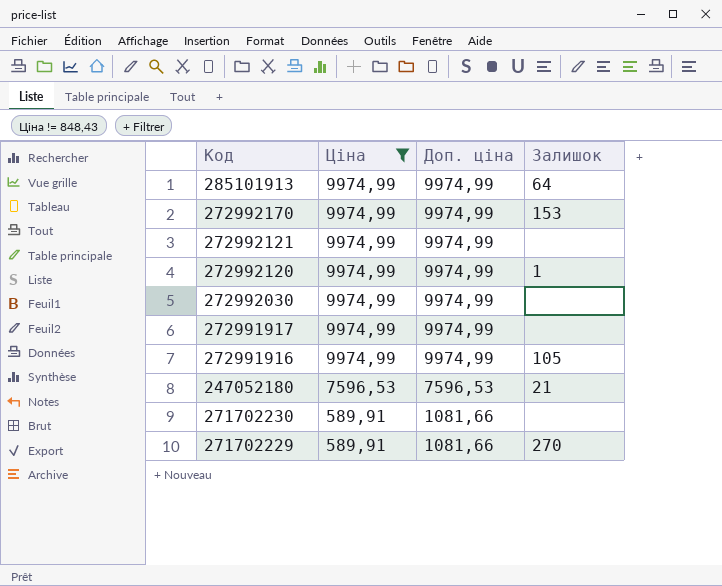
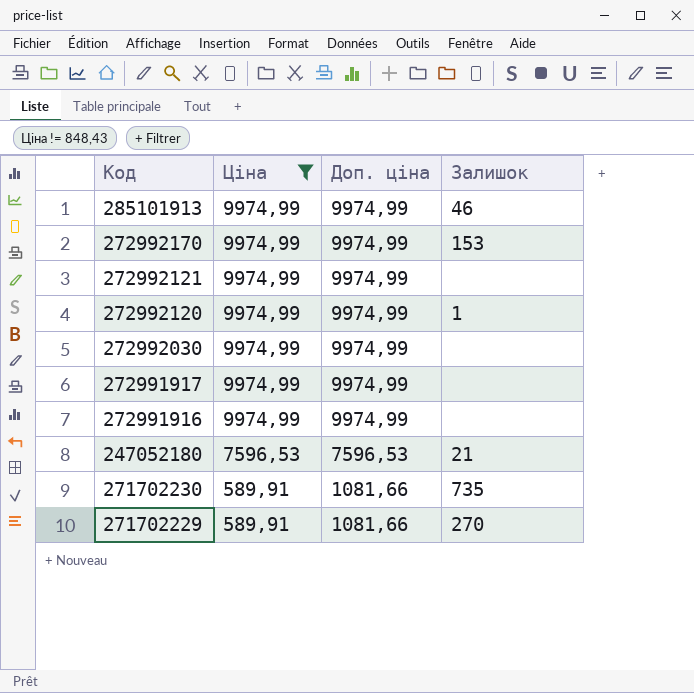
285101913 | Залишок: 64 -> 46
272991916 | Залишок: 105 -> none
271702230 | Залишок: none -> 735

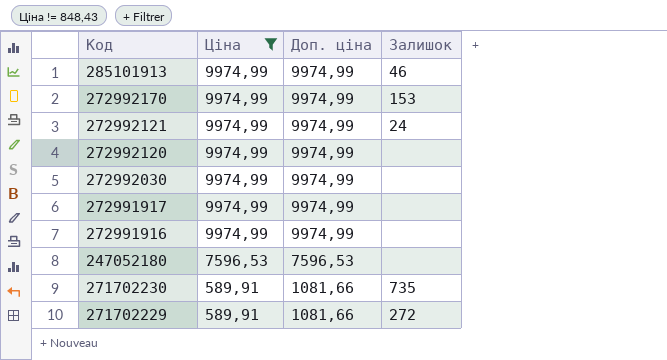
272992121 | Залишок: none -> 24
272992120 | Залишок: 1 -> none
247052180 | Залишок: 21 -> none
271702229 | Залишок: 270 -> 272

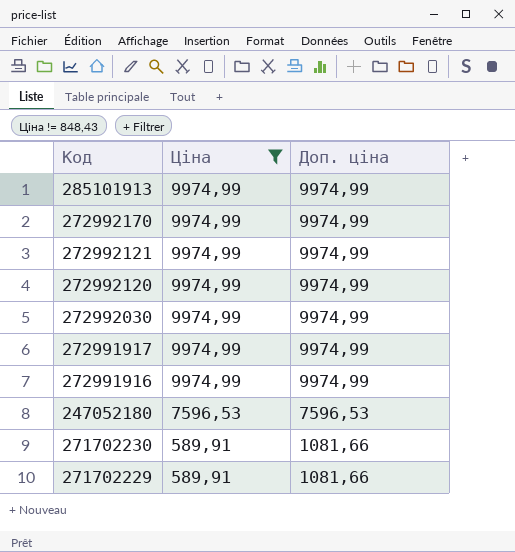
column Залишок | position: 4 -> none

